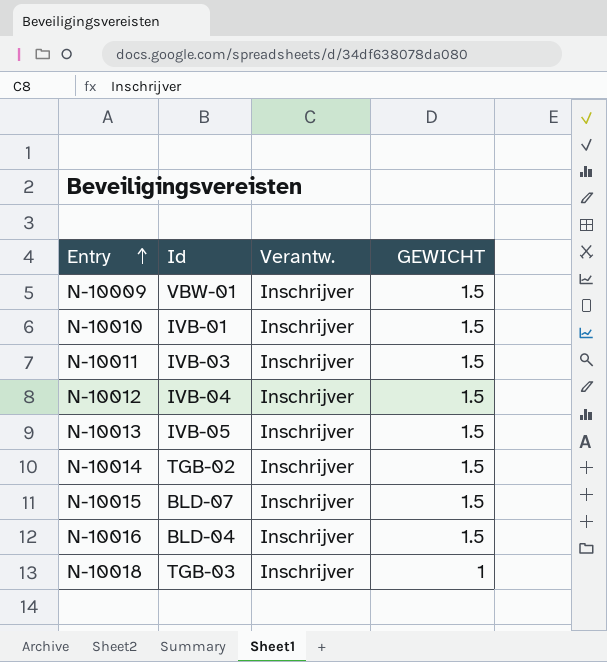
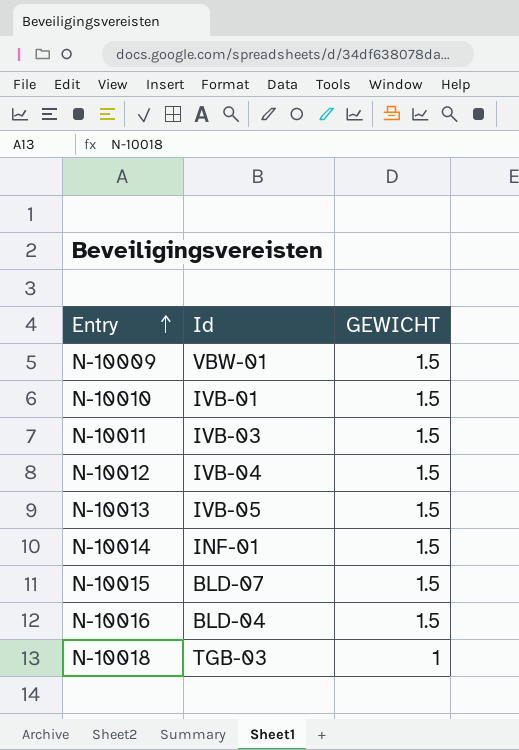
column Verantw. | position: 3 -> none
N-10014 | Id: TGB-02 -> INF-01

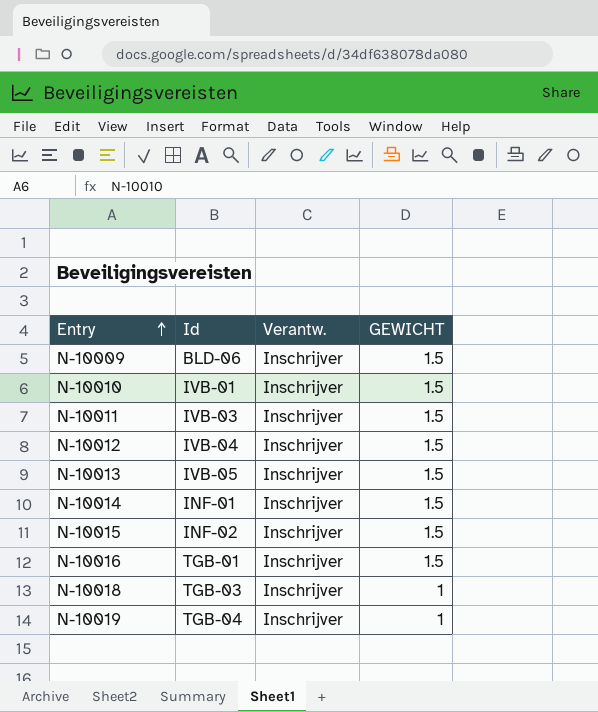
column Verantw. | position: none -> 3
N-10009 | Id: VBW-01 -> BLD-06
N-10015 | Id: BLD-07 -> INF-02
N-10016 | Id: BLD-04 -> TGB-01
row N-10019: none -> TGB-04 | Inschrijver | 1

